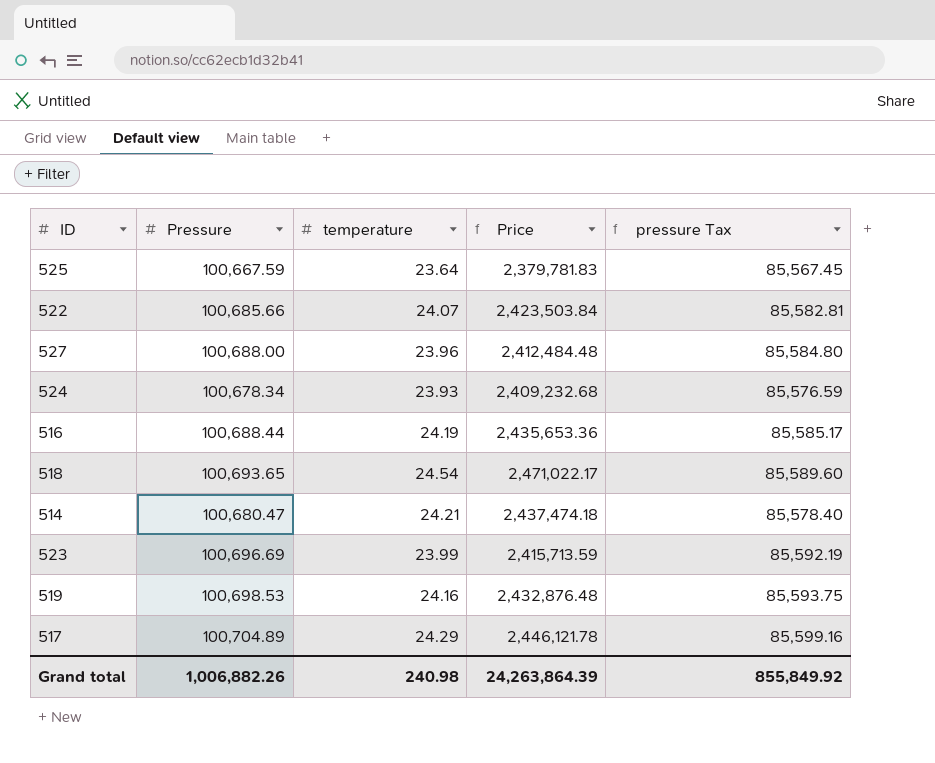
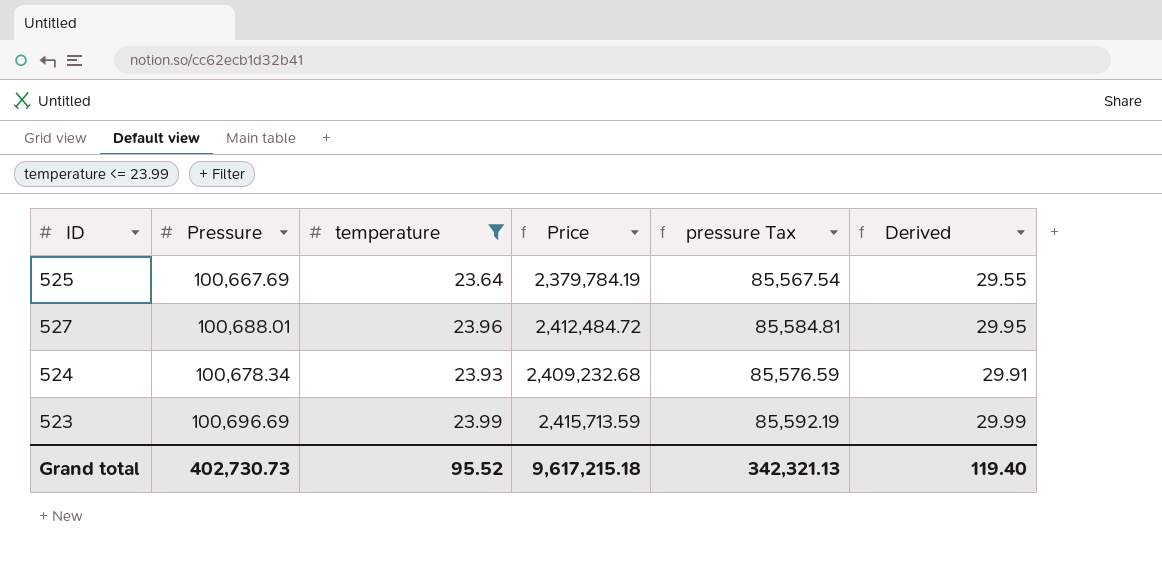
filter: none -> temperature <= 23.99
column Derived | formula: none -> [temperature] * 1.25
525 | Pressure: 100,667.59 -> 100,667.69
525 | Price: 2,379,781.83 -> 2,379,784.19
525 | pressure Tax: 85,567.45 -> 85,567.54
527 | Pressure: 100,688.00 -> 100,688.01
527 | Price: 2,412,484.48 -> 2,412,484.72
527 | pressure Tax: 85,584.80 -> 85,584.81
Grand total | Pressure: 1,006,882.26 -> 402,730.73
Grand total | temperature: 240.98 -> 95.52
Grand total | Price: 24,263,864.39 -> 9,617,215.18
Grand total | pressure Tax: 855,849.92 -> 342,321.13

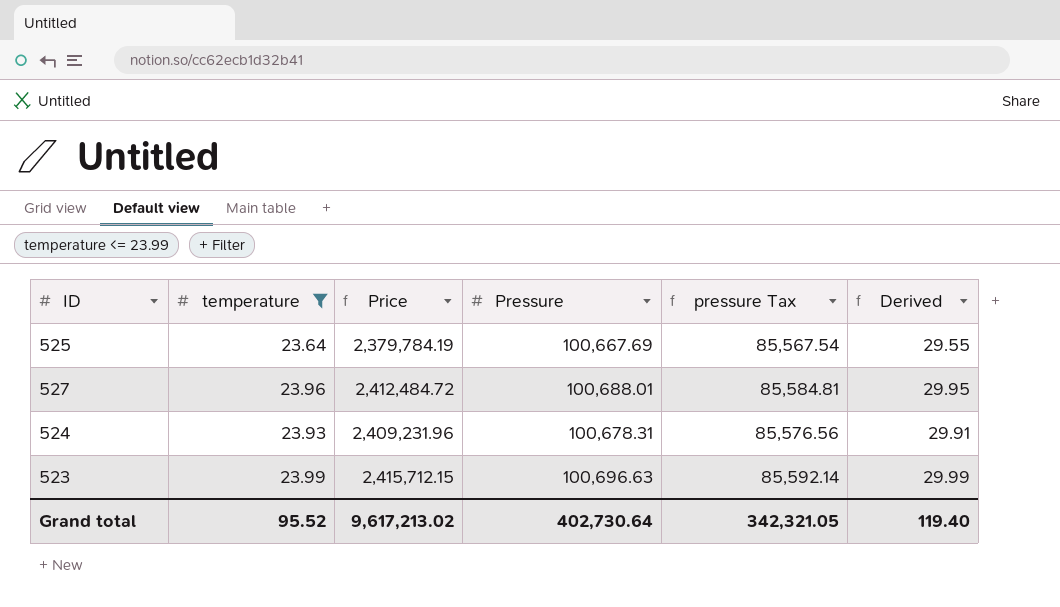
column Pressure | position: 2 -> 4
524 | Price: 2,409,232.68 -> 2,409,231.96
524 | Pressure: 100,678.34 -> 100,678.31
524 | pressure Tax: 85,576.59 -> 85,576.56
523 | Price: 2,415,713.59 -> 2,415,712.15
523 | Pressure: 100,696.69 -> 100,696.63
523 | pressure Tax: 85,592.19 -> 85,592.14
Grand total | Price: 9,617,215.18 -> 9,617,213.02
Grand total | Pressure: 402,730.73 -> 402,730.64
Grand total | pressure Tax: 342,321.13 -> 342,321.05

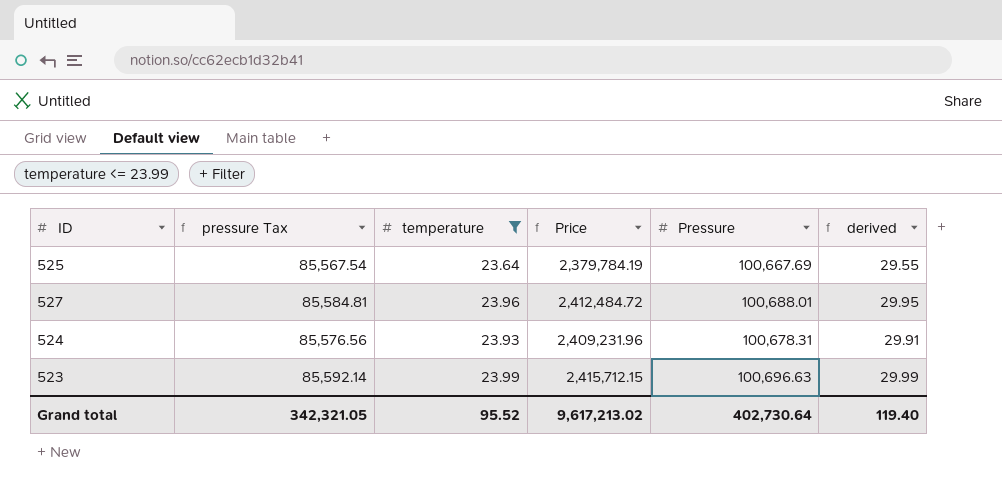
column pressure Tax | position: 5 -> 2
column name: Derived -> derived

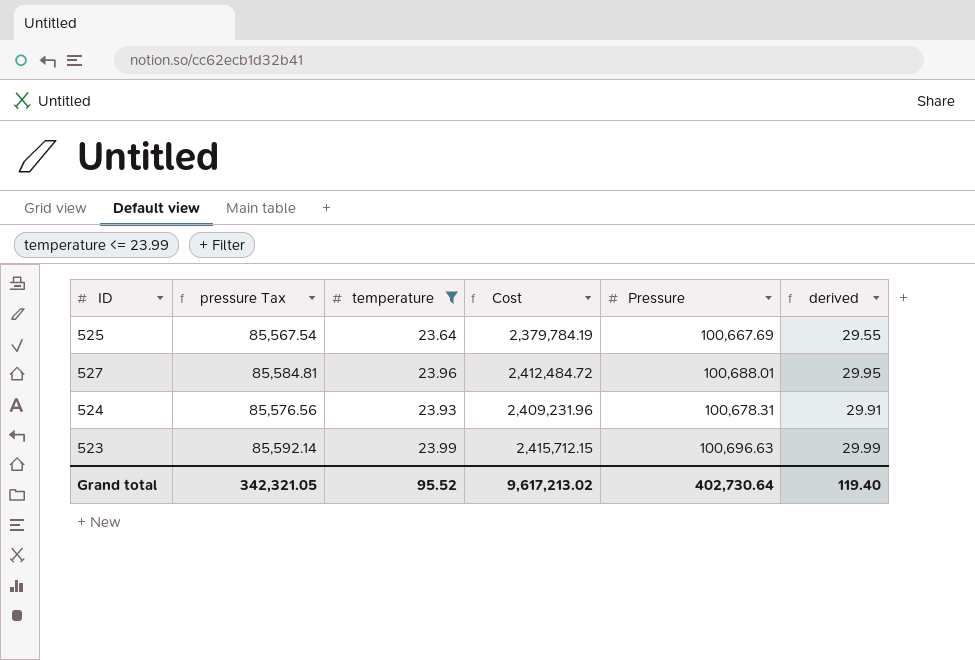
column name: Price -> Cost

